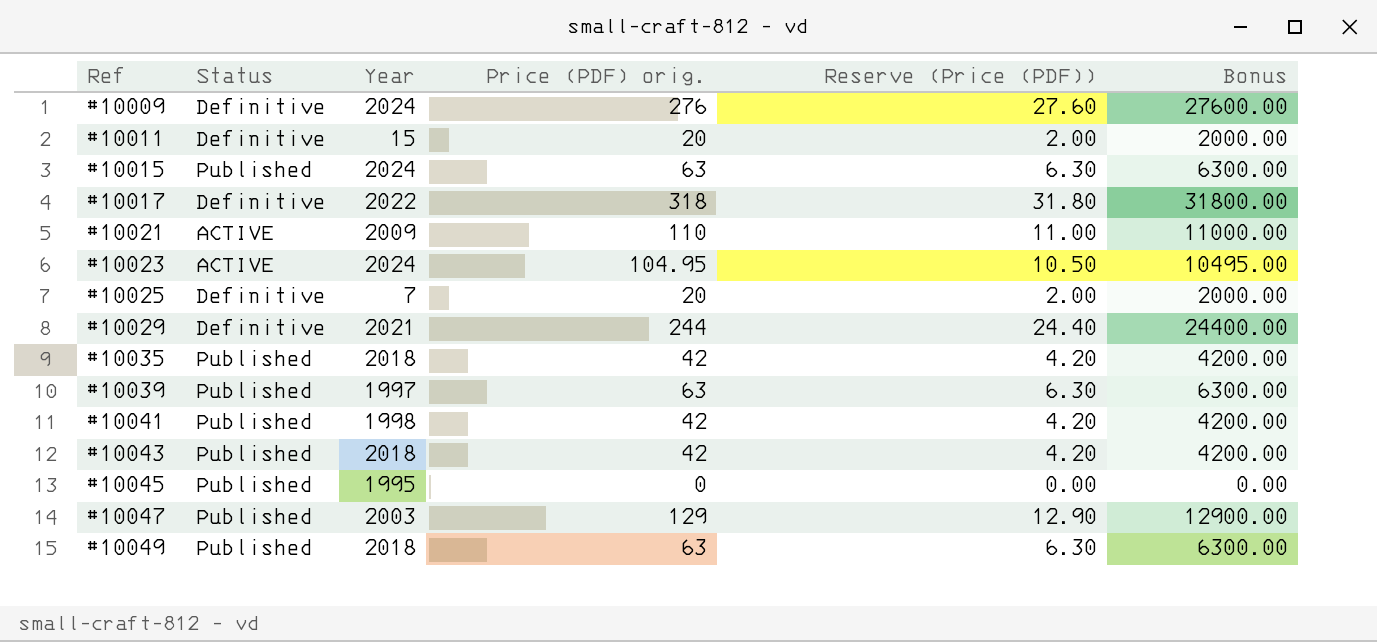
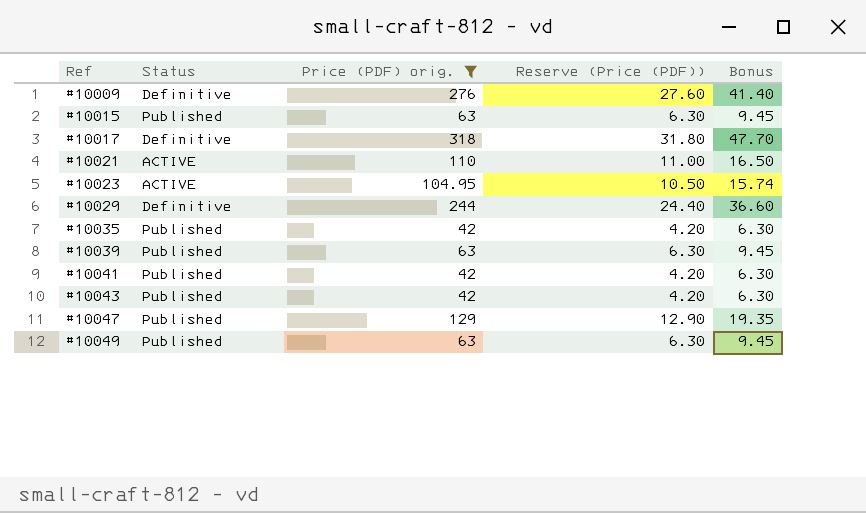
filter: none -> Price (PDF) orig. >= 42
column Year | position: 3 -> none
column Bonus | formula: [Price (PDF) orig.] * 100 -> [Price (PDF) orig.] * 0.15

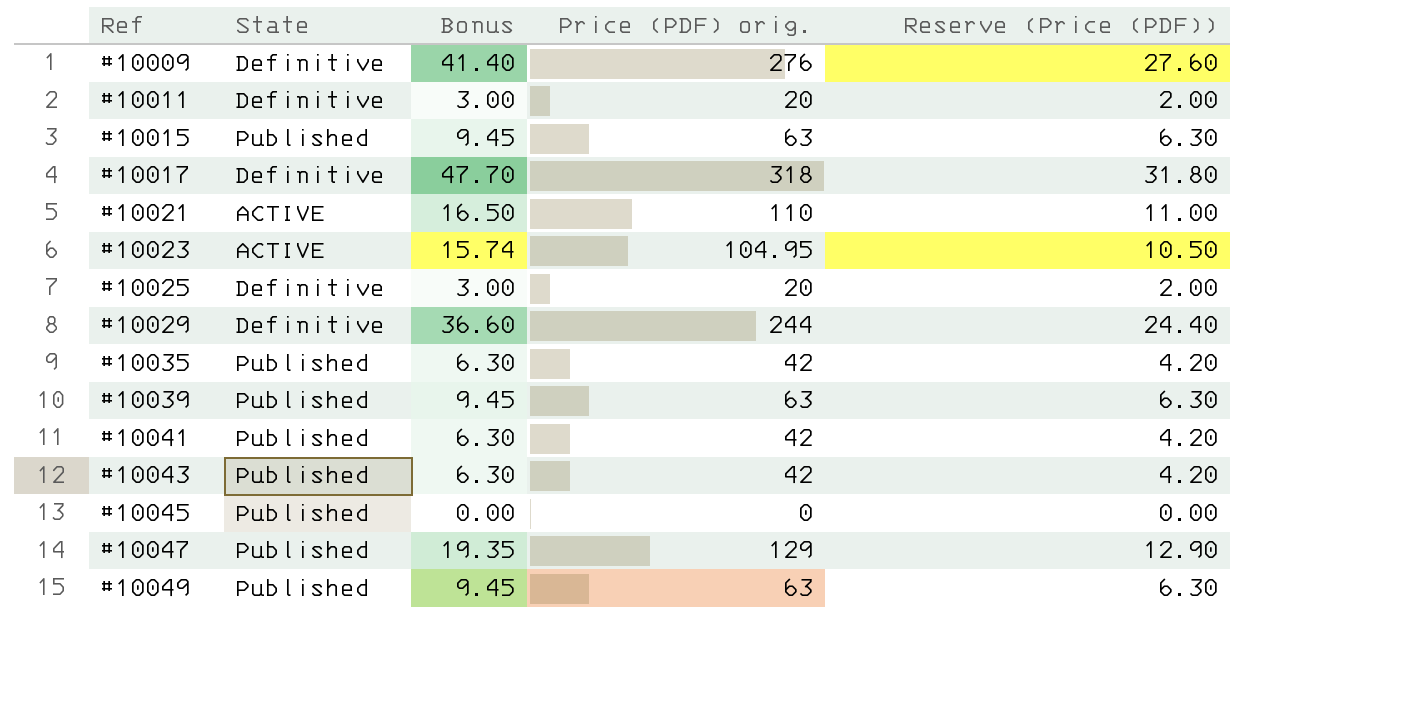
filter: Price (PDF) orig. >= 42 -> none
column name: Status -> State
column Bonus | position: 5 -> 3

